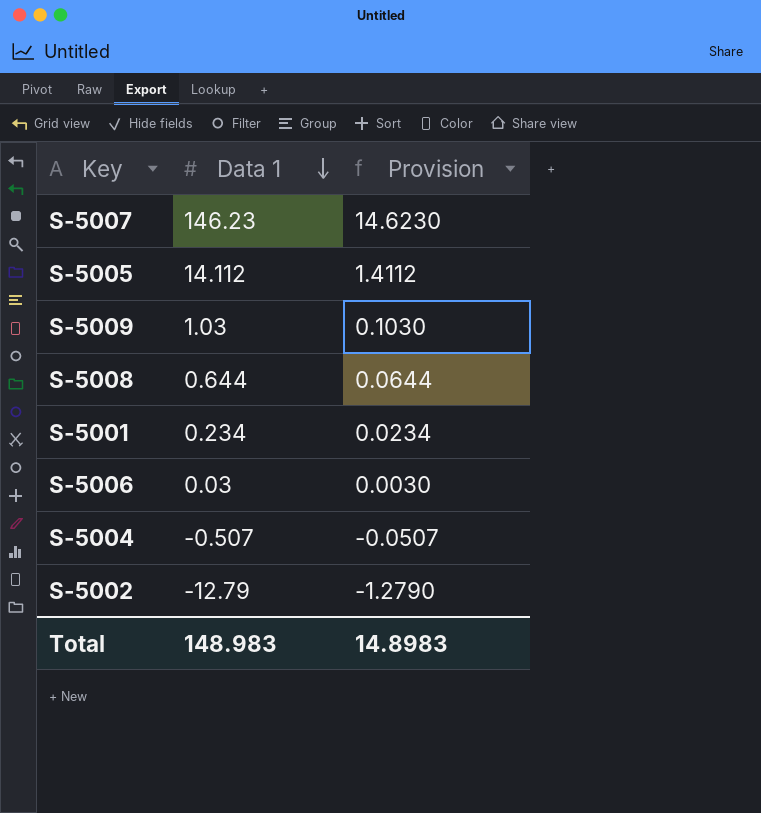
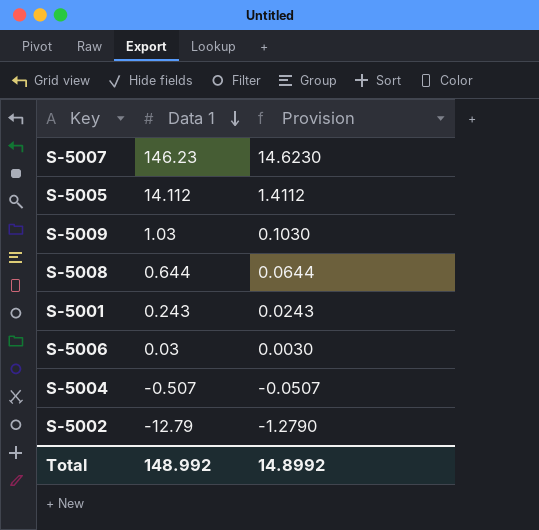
S-5001 | Data 1: 0.234 -> 0.243
S-5001 | Provision: 0.0234 -> 0.0243
Total | Data 1: 148.983 -> 148.992
Total | Provision: 14.8983 -> 14.8992

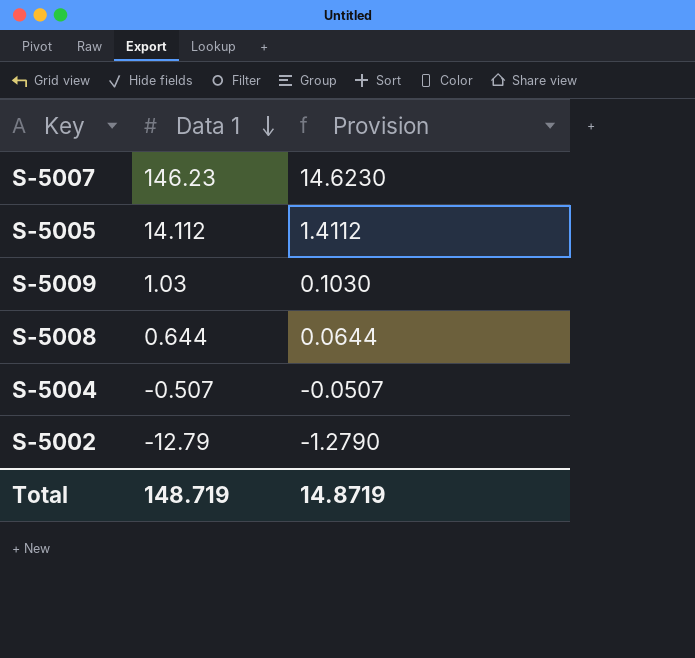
row S-5001: 0.243 | 0.0243 -> none
row S-5006: 0.03 | 0.0030 -> none
Total | Data 1: 148.992 -> 148.719
Total | Provision: 14.8992 -> 14.8719

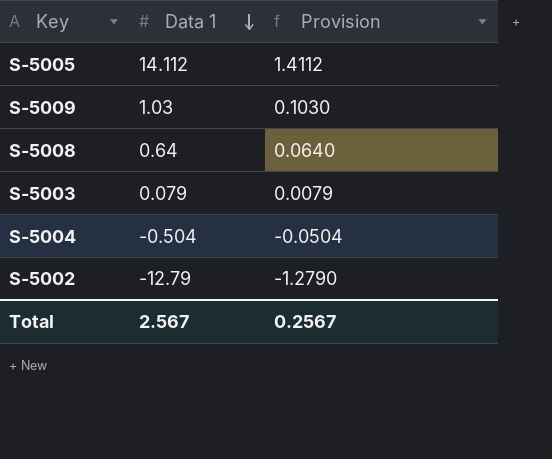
row S-5007: 146.23 | 14.6230 -> none
S-5008 | Data 1: 0.644 -> 0.64
S-5008 | Provision: 0.0644 -> 0.0640
row S-5003: none -> 0.079 | 0.0079
S-5004 | Data 1: -0.507 -> -0.504
S-5004 | Provision: -0.0507 -> -0.0504
Total | Data 1: 148.719 -> 2.567
Total | Provision: 14.8719 -> 0.2567

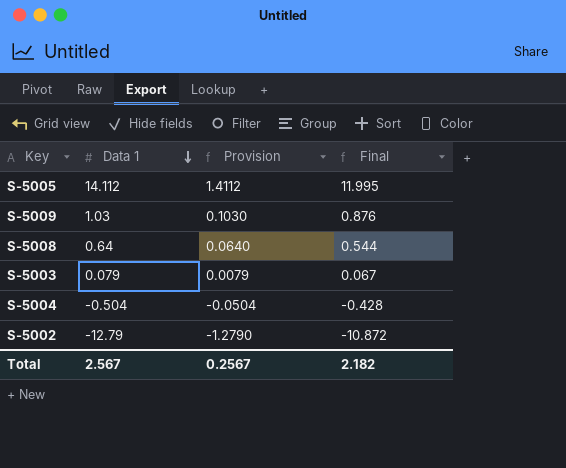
column Final | formula: none -> [Data 1] * 0.85

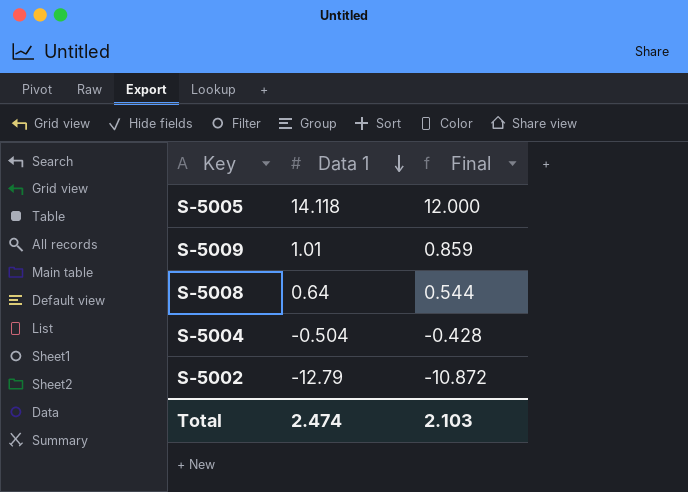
column Provision | formula: [Data 1] * 0.1 -> none
row S-5003: 0.079 | 0.0079 | 0.067 -> none
S-5005 | Data 1: 14.112 -> 14.118
S-5005 | Final: 11.995 -> 12.000
S-5009 | Data 1: 1.03 -> 1.01
S-5009 | Final: 0.876 -> 0.859
Total | Data 1: 2.567 -> 2.474
Total | Final: 2.182 -> 2.103

